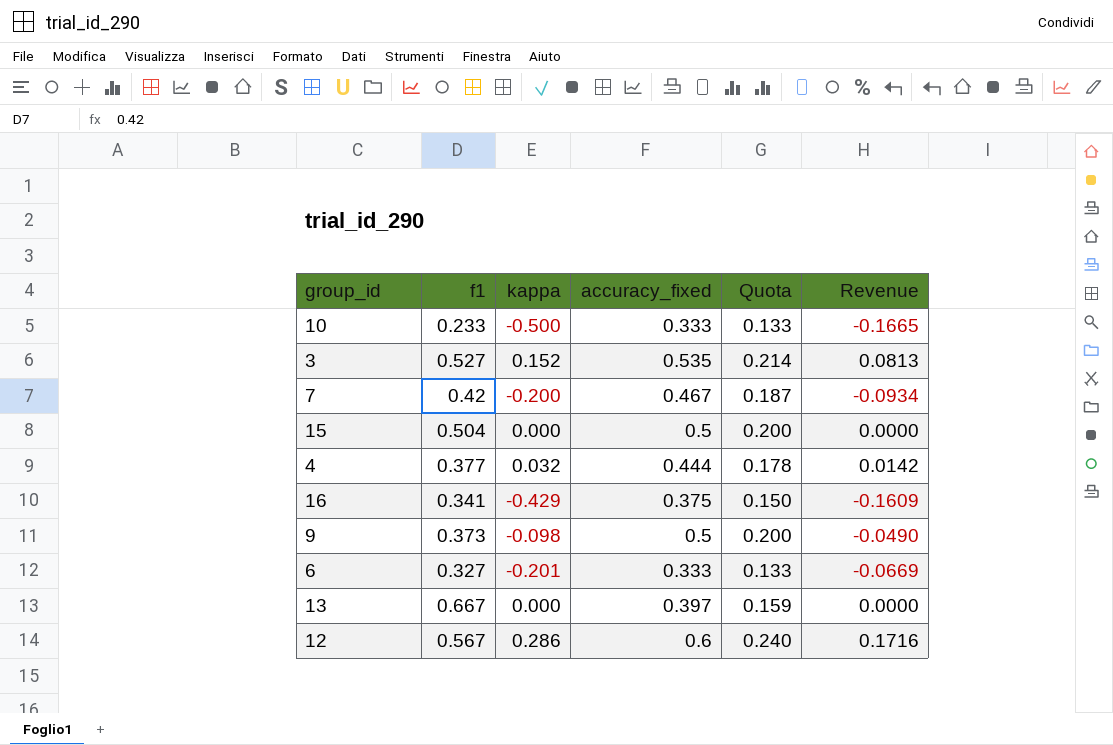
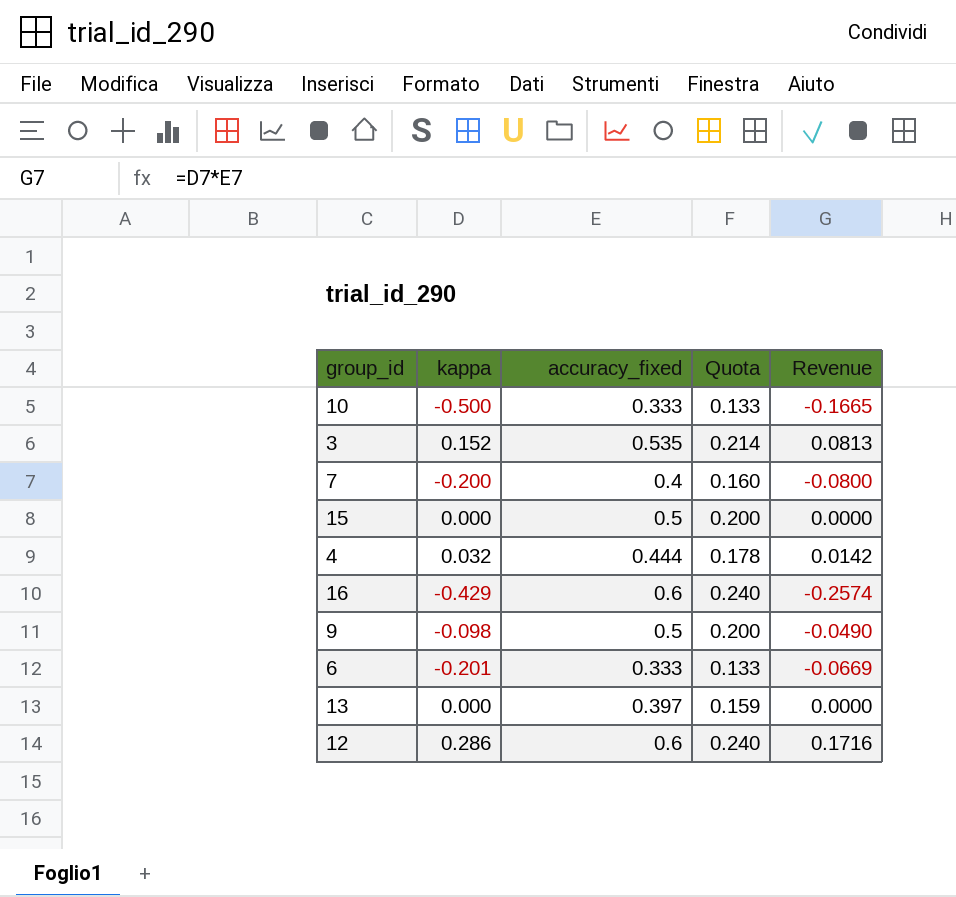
column f1 | position: 2 -> none
7 | accuracy_fixed: 0.467 -> 0.4
7 | Quota: 0.187 -> 0.160
7 | Revenue: -0.0934 -> -0.0800
16 | accuracy_fixed: 0.375 -> 0.6
16 | Quota: 0.150 -> 0.240
16 | Revenue: -0.1609 -> -0.2574

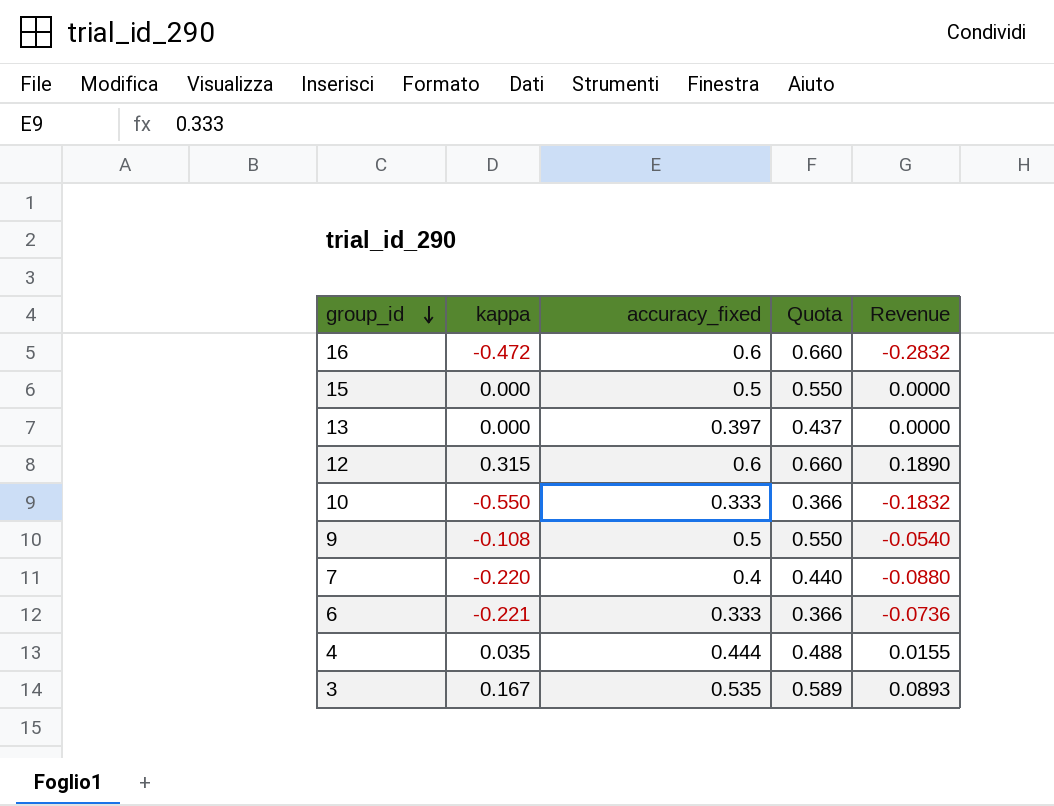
row order: none -> group_id descending
column Quota | formula: [accuracy_fixed] * 0.4 -> [accuracy_fixed] * 1.1
16 | kappa: -0.429 -> -0.472
16 | Revenue: -0.2574 -> -0.2832
12 | kappa: 0.286 -> 0.315
12 | Revenue: 0.1716 -> 0.1890
10 | kappa: -0.500 -> -0.550
10 | Revenue: -0.1665 -> -0.1832
9 | kappa: -0.098 -> -0.108
9 | Revenue: -0.0490 -> -0.0540
7 | kappa: -0.200 -> -0.220
7 | Revenue: -0.0800 -> -0.0880
6 | kappa: -0.201 -> -0.221
6 | Revenue: -0.0669 -> -0.0736
4 | kappa: 0.032 -> 0.035
4 | Revenue: 0.0142 -> 0.0155
3 | kappa: 0.152 -> 0.167
3 | Revenue: 0.0813 -> 0.0893

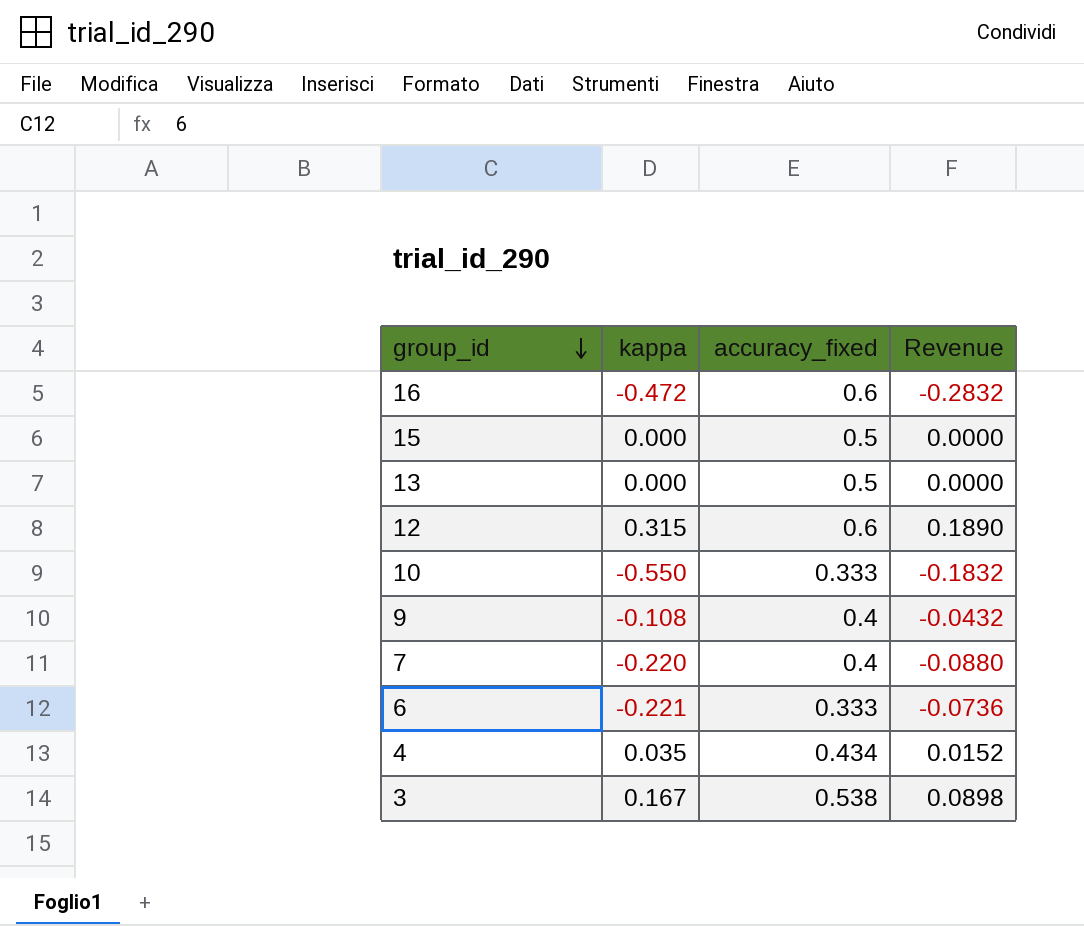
column Quota | formula: [accuracy_fixed] * 1.1 -> none
13 | accuracy_fixed: 0.397 -> 0.5
9 | accuracy_fixed: 0.5 -> 0.4
9 | Revenue: -0.0540 -> -0.0432
4 | accuracy_fixed: 0.444 -> 0.434
4 | Revenue: 0.0155 -> 0.0152
3 | accuracy_fixed: 0.535 -> 0.538
3 | Revenue: 0.0893 -> 0.0898

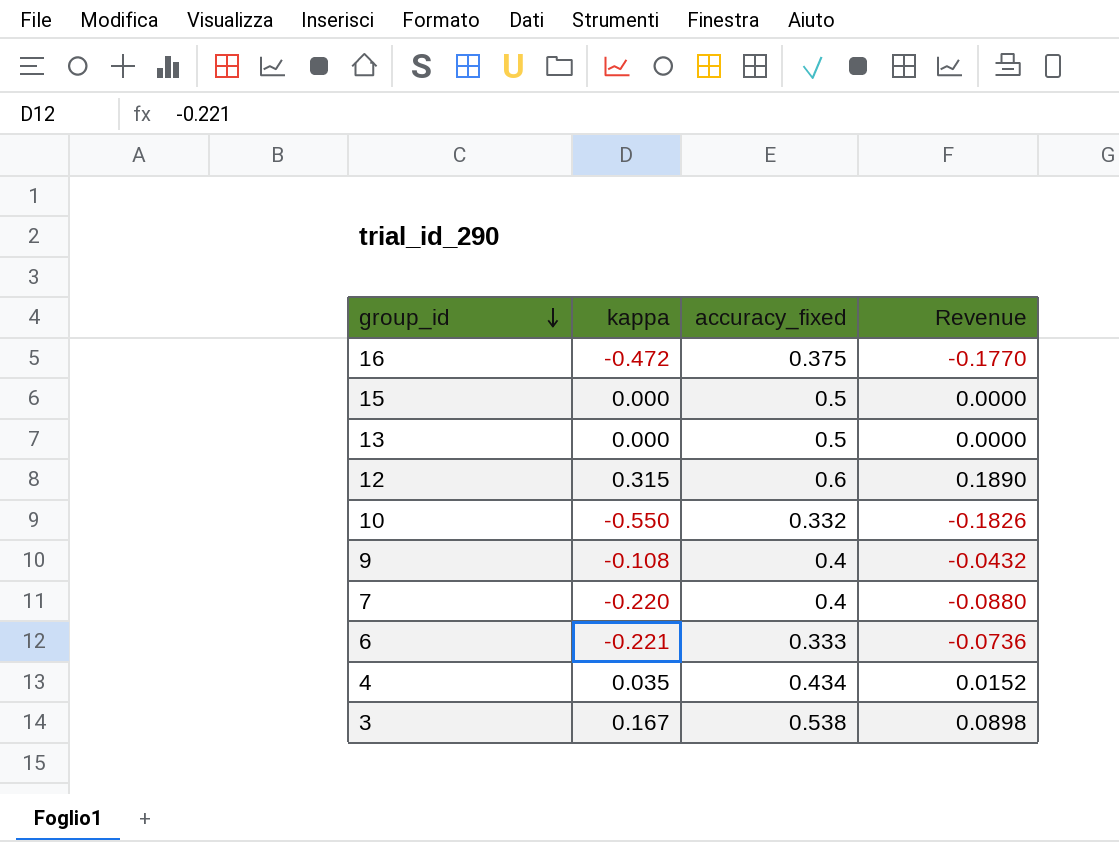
16 | accuracy_fixed: 0.6 -> 0.375
16 | Revenue: -0.2832 -> -0.1770
10 | accuracy_fixed: 0.333 -> 0.332
10 | Revenue: -0.1832 -> -0.1826

